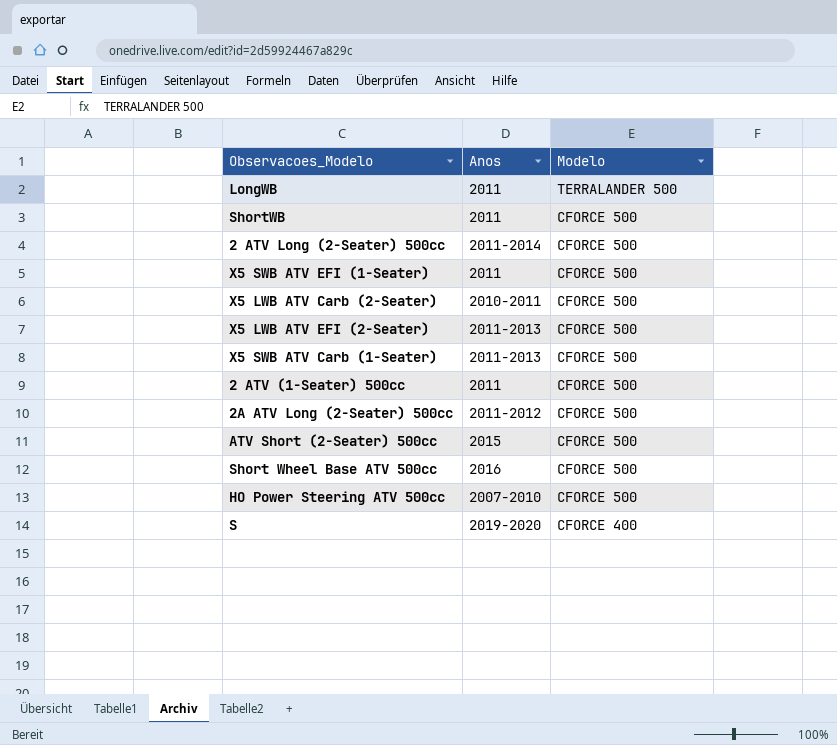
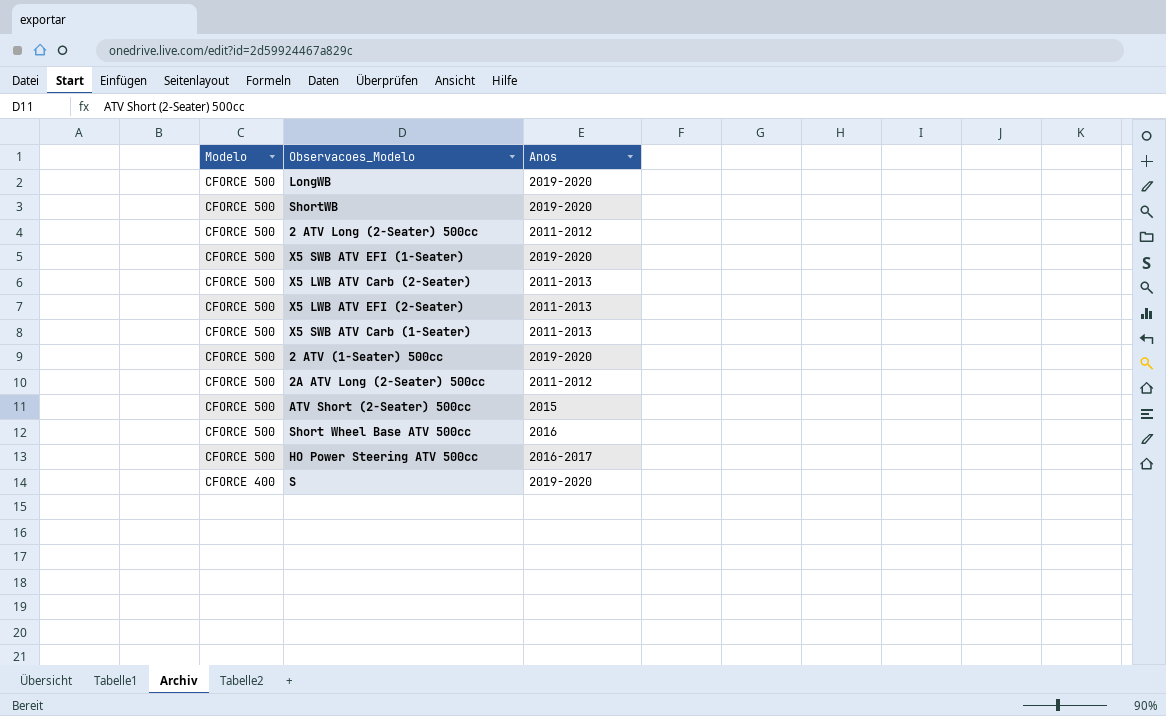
column Modelo | position: 3 -> 1
LongWB | Modelo: TERRALANDER 500 -> CFORCE 500
LongWB | Anos: 2011 -> 2019-2020
ShortWB | Anos: 2011 -> 2019-2020
2 ATV Long (2-Seater) 500cc | Anos: 2011-2014 -> 2011-2012
X5 SWB ATV EFI (1-Seater) | Anos: 2011 -> 2019-2020
X5 LWB ATV Carb (2-Seater) | Anos: 2010-2011 -> 2011-2013
2 ATV (1-Seater) 500cc | Anos: 2011 -> 2019-2020
HO Power Steering ATV 500cc | Anos: 2007-2010 -> 2016-2017

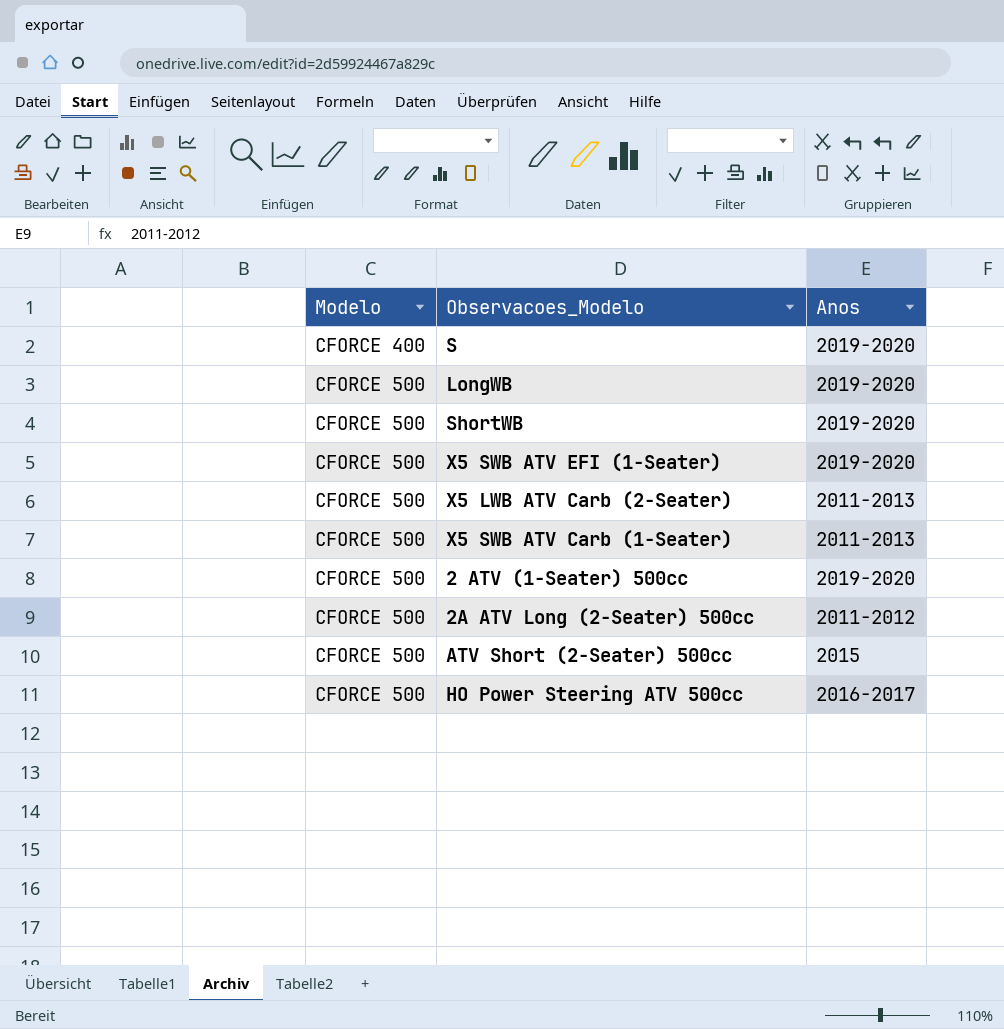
row order: Modelo descending -> Modelo ascending
row 2 ATV Long (2-Seater) 500cc: CFORCE 500 | 2011-2012 -> none
row X5 LWB ATV EFI (2-Seater): CFORCE 500 | 2011-2013 -> none
row Short Wheel Base ATV 500cc: CFORCE 500 | 2016 -> none

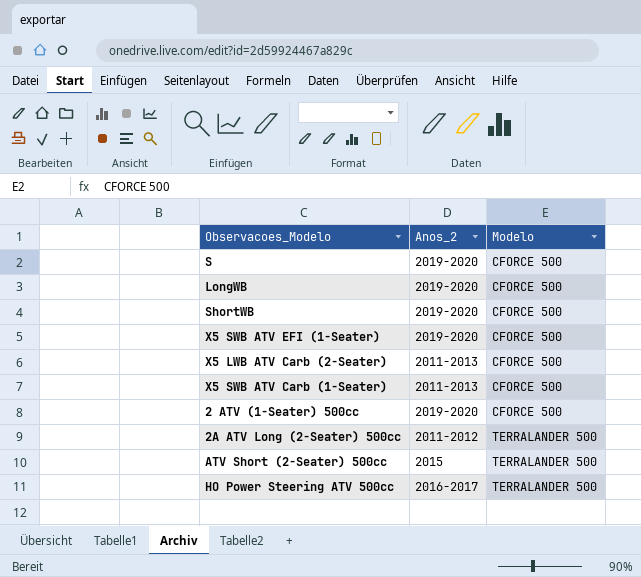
column name: Anos -> Anos_2
column Modelo | position: 1 -> 3
S | Modelo: CFORCE 400 -> CFORCE 500
2A ATV Long (2-Seater) 500cc | Modelo: CFORCE 500 -> TERRALANDER 500
ATV Short (2-Seater) 500cc | Modelo: CFORCE 500 -> TERRALANDER 500
HO Power Steering ATV 500cc | Modelo: CFORCE 500 -> TERRALANDER 500

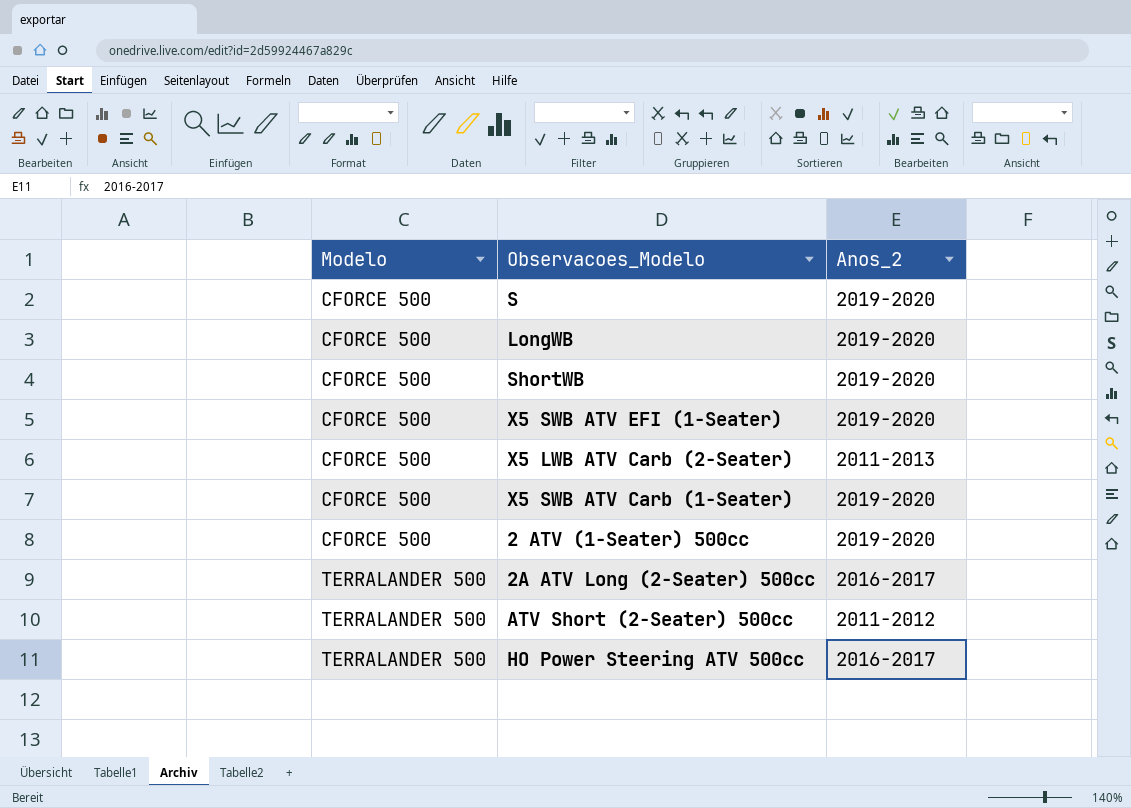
column Modelo | position: 3 -> 1
X5 SWB ATV Carb (1-Seater) | Anos_2: 2011-2013 -> 2019-2020
2A ATV Long (2-Seater) 500cc | Anos_2: 2011-2012 -> 2016-2017
ATV Short (2-Seater) 500cc | Anos_2: 2015 -> 2011-2012

